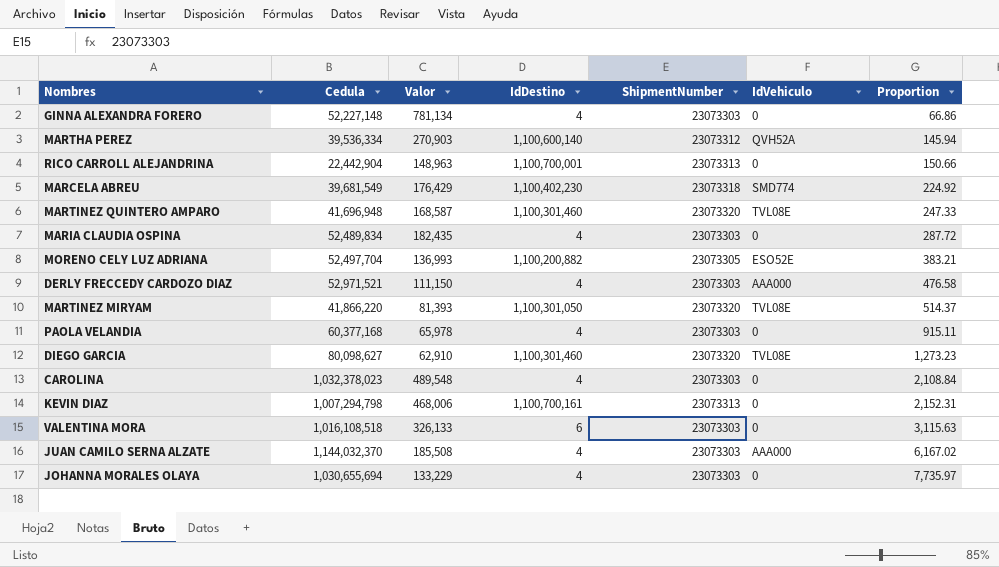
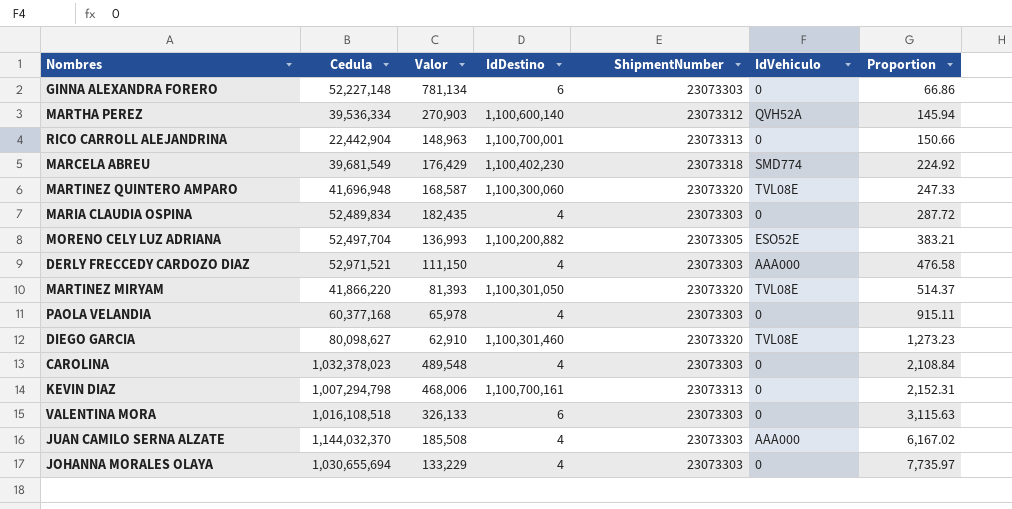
GINNA ALEXANDRA FORERO | IdDestino: 4 -> 6
MARTINEZ QUINTERO AMPARO | IdDestino: 1,100,301,460 -> 1,100,300,060

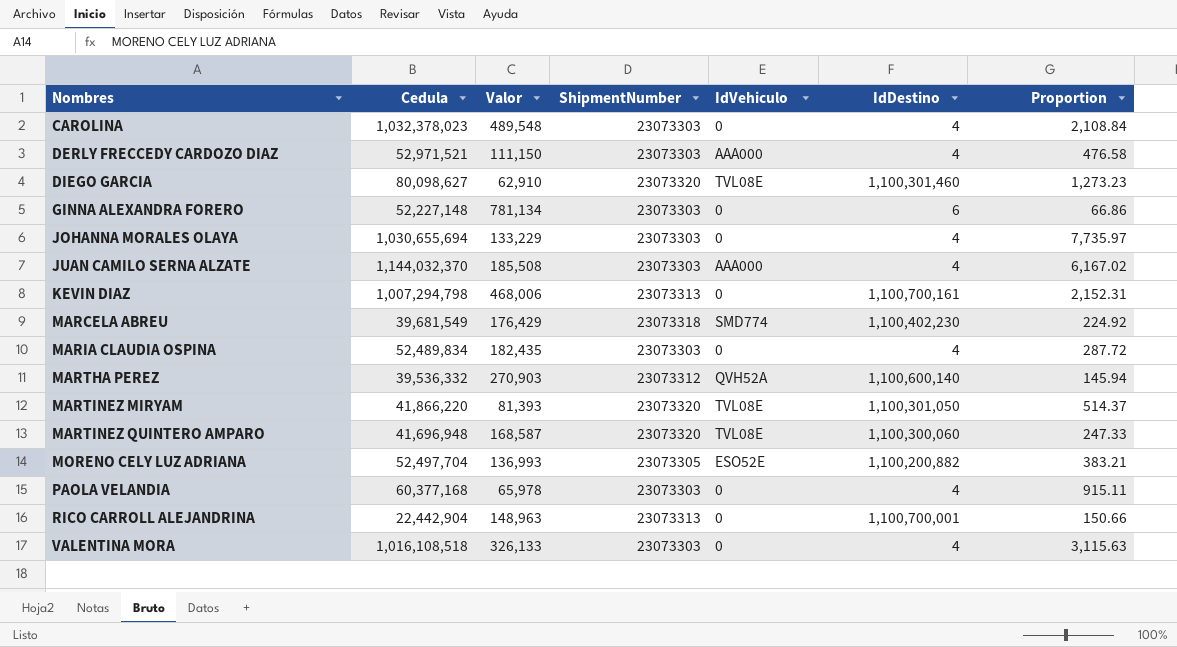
row order: Proportion ascending -> Nombres ascending
column IdDestino | position: 4 -> 6
MARTHA PEREZ | Cedula: 39,536,334 -> 39,536,332
VALENTINA MORA | IdDestino: 6 -> 4

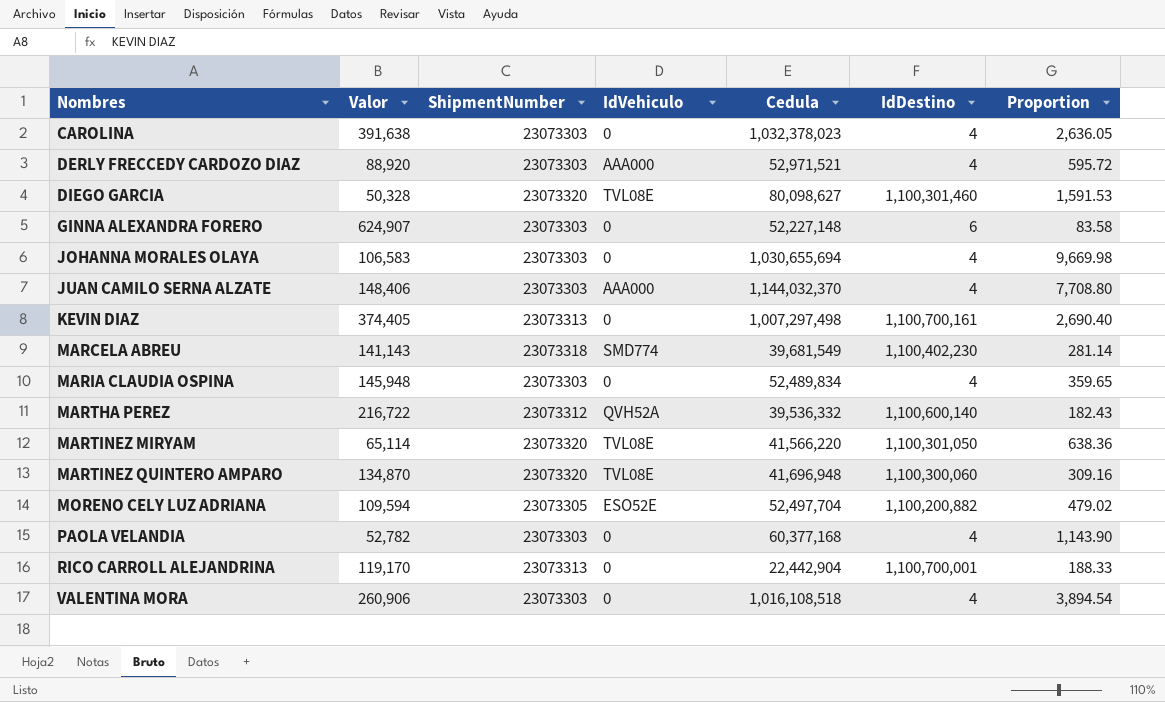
column Cedula | position: 2 -> 5
CAROLINA | Valor: 489,548 -> 391,638
CAROLINA | Proportion: 2,108.84 -> 2,636.05
DERLY FRECCEDY CARDOZO DIAZ | Valor: 111,150 -> 88,920
DERLY FRECCEDY CARDOZO DIAZ | Proportion: 476.58 -> 595.72
DIEGO GARCIA | Valor: 62,910 -> 50,328
DIEGO GARCIA | Proportion: 1,273.23 -> 1,591.53
GINNA ALEXANDRA FORERO | Valor: 781,134 -> 624,907
GINNA ALEXANDRA FORERO | Proportion: 66.86 -> 83.58
JOHANNA MORALES OLAYA | Valor: 133,229 -> 106,583
JOHANNA MORALES OLAYA | Proportion: 7,735.97 -> 9,669.98
JUAN CAMILO SERNA ALZATE | Valor: 185,508 -> 148,406
JUAN CAMILO SERNA ALZATE | Proportion: 6,167.02 -> 7,708.80
KEVIN DIAZ | Valor: 468,006 -> 374,405
KEVIN DIAZ | Cedula: 1,007,294,798 -> 1,007,297,498
KEVIN DIAZ | Proportion: 2,152.31 -> 2,690.40
MARCELA ABREU | Valor: 176,429 -> 141,143
MARCELA ABREU | Proportion: 224.92 -> 281.14
MARIA CLAUDIA OSPINA | Valor: 182,435 -> 145,948
MARIA CLAUDIA OSPINA | Proportion: 287.72 -> 359.65
MARTHA PEREZ | Valor: 270,903 -> 216,722
MARTHA PEREZ | Proportion: 145.94 -> 182.43
MARTINEZ MIRYAM | Valor: 81,393 -> 65,114
MARTINEZ MIRYAM | Cedula: 41,866,220 -> 41,566,220
MARTINEZ MIRYAM | Proportion: 514.37 -> 638.36
MARTINEZ QUINTERO AMPARO | Valor: 168,587 -> 134,870
MARTINEZ QUINTERO AMPARO | Proportion: 247.33 -> 309.16
MORENO CELY LUZ ADRIANA | Valor: 136,993 -> 109,594
MORENO CELY LUZ ADRIANA | Proportion: 383.21 -> 479.02
PAOLA VELANDIA | Valor: 65,978 -> 52,782
PAOLA VELANDIA | Proportion: 915.11 -> 1,143.90
RICO CARROLL ALEJANDRINA | Valor: 148,963 -> 119,170
RICO CARROLL ALEJANDRINA | Proportion: 150.66 -> 188.33
VALENTINA MORA | Valor: 326,133 -> 260,906
VALENTINA MORA | Proportion: 3,115.63 -> 3,894.54

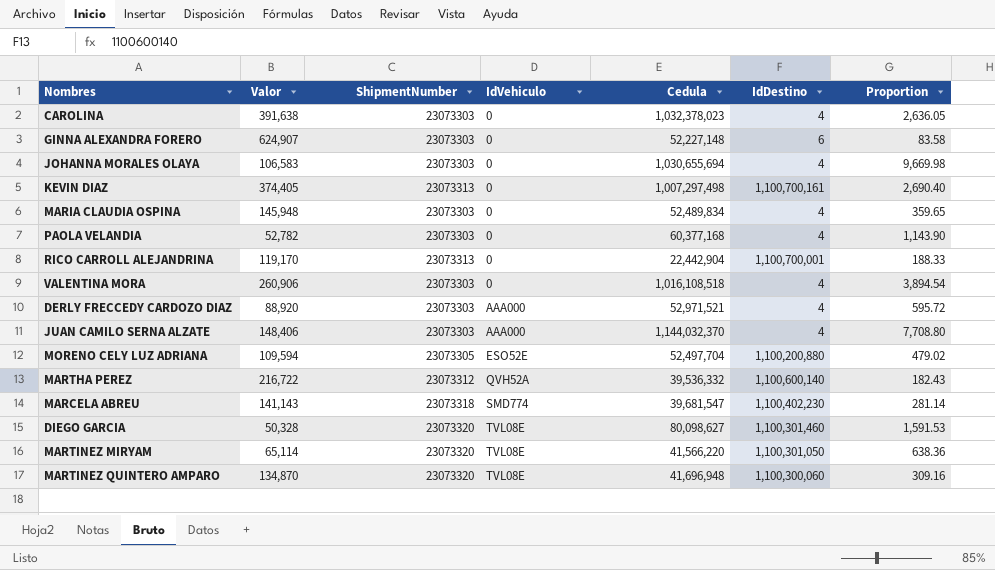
row order: Nombres ascending -> IdVehiculo ascending
MORENO CELY LUZ ADRIANA | IdDestino: 1,100,200,882 -> 1,100,200,880
MARCELA ABREU | Cedula: 39,681,549 -> 39,681,547

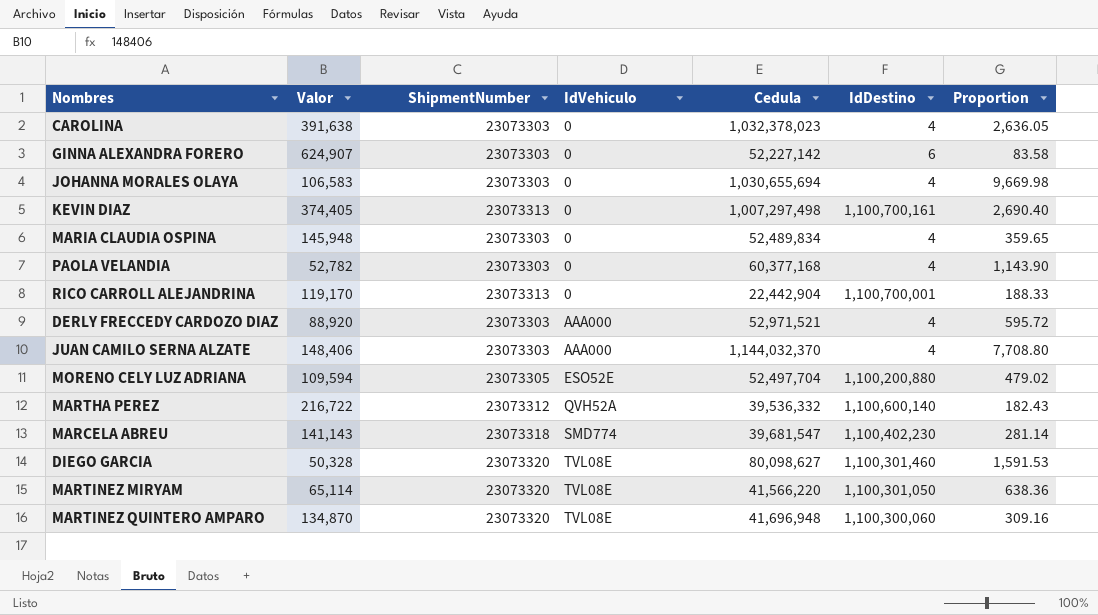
row VALENTINA MORA: 260,906 | 23073303 | 0 | 1,016,108,518 | 4 | 3,894.54 -> none
GINNA ALEXANDRA FORERO | Cedula: 52,227,148 -> 52,227,142

